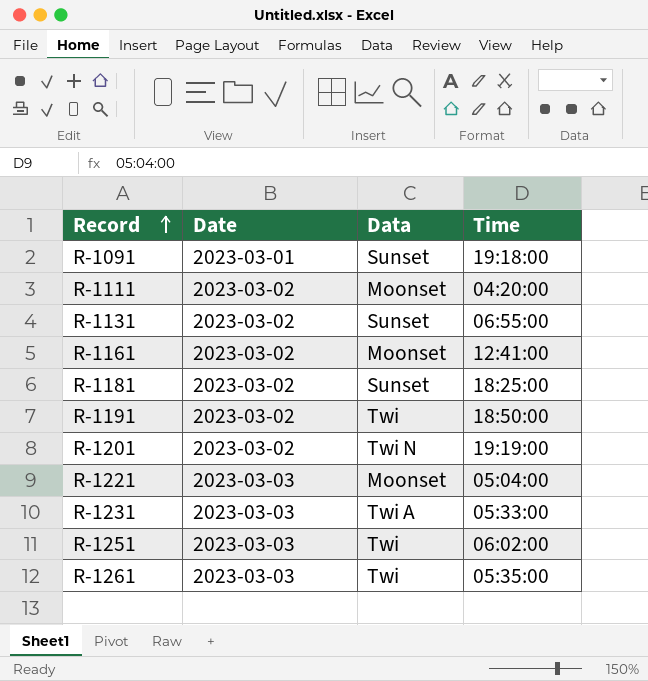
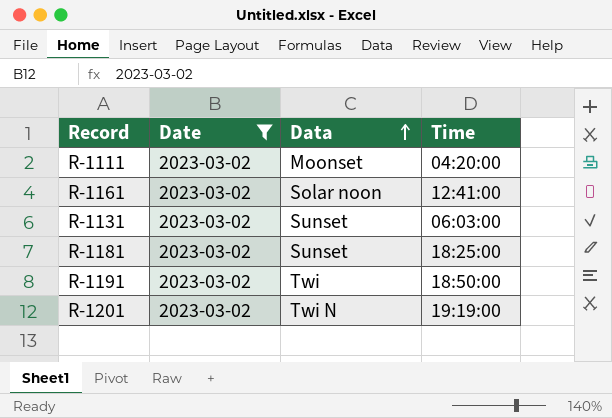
filter: none -> Date = 2023-03-02
row order: Record ascending -> Data ascending
R-1161 | Data: Moonset -> Solar noon
R-1131 | Time: 06:55:00 -> 06:03:00

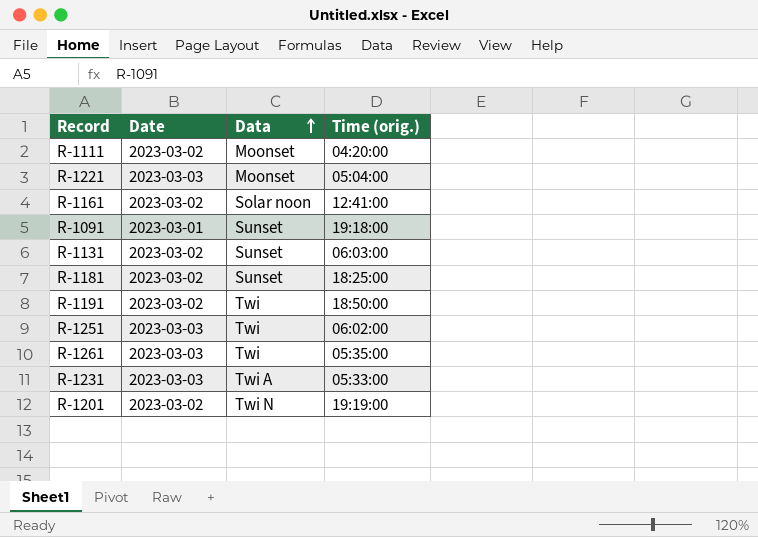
filter: Date = 2023-03-02 -> none
column name: Time -> Time (orig.)

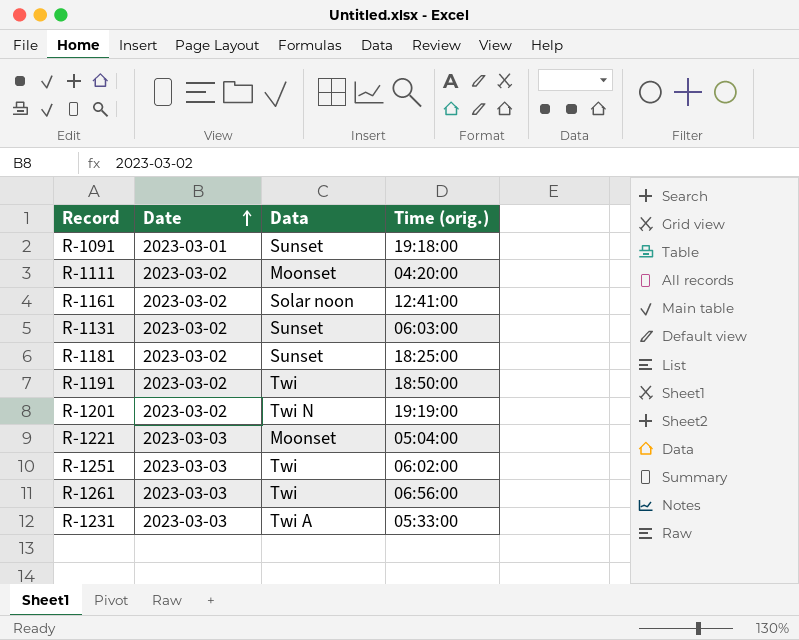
row order: Data ascending -> Date ascending
R-1261 | Time (orig.): 05:35:00 -> 06:56:00

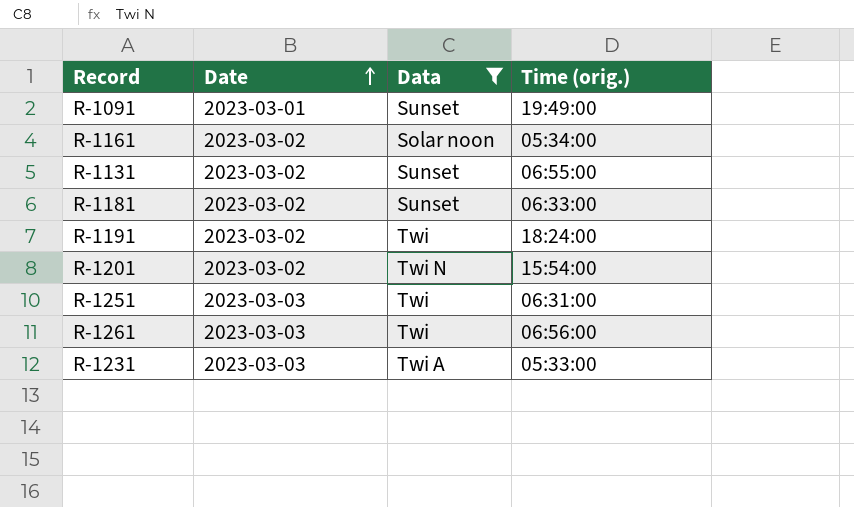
filter: none -> Data != Moonset
R-1091 | Time (orig.): 19:18:00 -> 19:49:00
R-1161 | Time (orig.): 12:41:00 -> 05:34:00
R-1131 | Time (orig.): 06:03:00 -> 06:55:00
R-1181 | Time (orig.): 18:25:00 -> 06:33:00
R-1191 | Time (orig.): 18:50:00 -> 18:24:00
R-1201 | Time (orig.): 19:19:00 -> 15:54:00
R-1251 | Time (orig.): 06:02:00 -> 06:31:00

